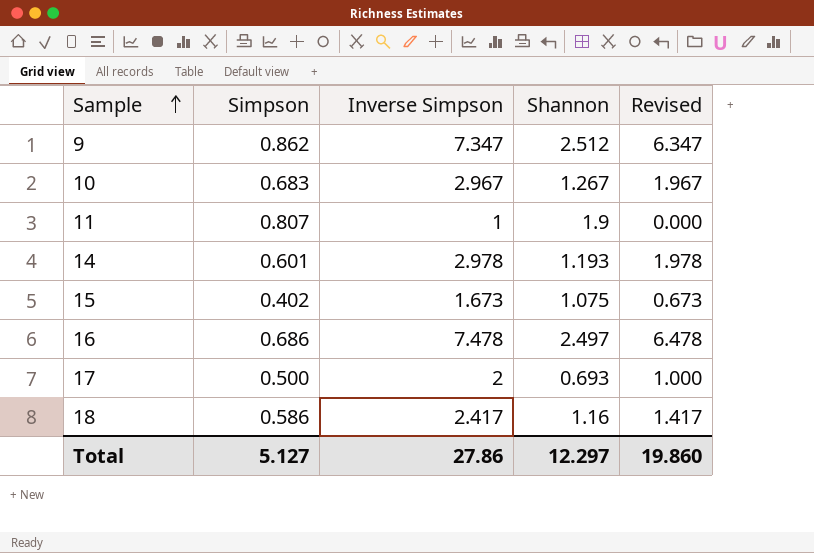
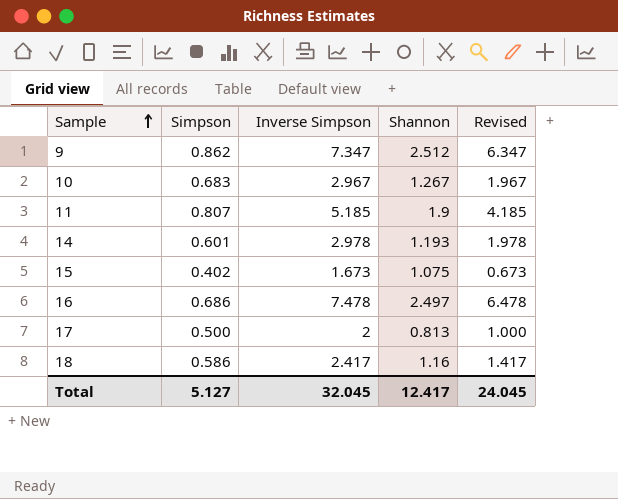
11 | Inverse Simpson: 1 -> 5.185
11 | Revised: 0.000 -> 4.185
17 | Shannon: 0.693 -> 0.813
Total | Inverse Simpson: 27.86 -> 32.045
Total | Shannon: 12.297 -> 12.417
Total | Revised: 19.860 -> 24.045

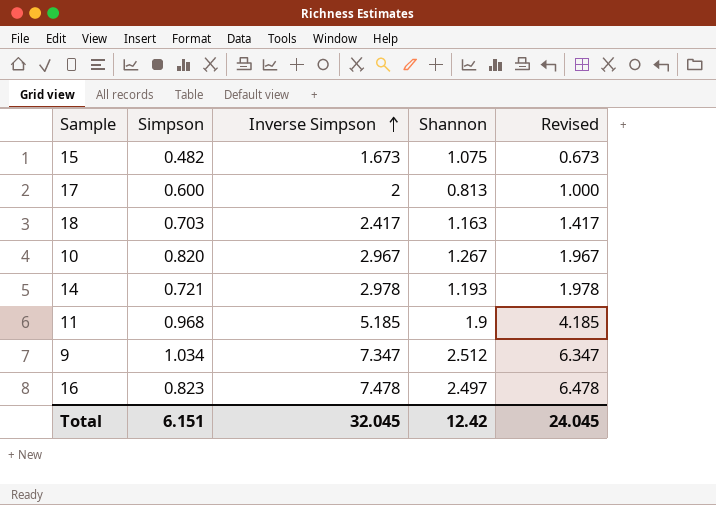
row order: Sample ascending -> Inverse Simpson ascending
15 | Simpson: 0.402 -> 0.482
17 | Simpson: 0.500 -> 0.600
18 | Simpson: 0.586 -> 0.703
18 | Shannon: 1.16 -> 1.163
10 | Simpson: 0.683 -> 0.820
14 | Simpson: 0.601 -> 0.721
11 | Simpson: 0.807 -> 0.968
9 | Simpson: 0.862 -> 1.034
16 | Simpson: 0.686 -> 0.823
Total | Simpson: 5.127 -> 6.151
Total | Shannon: 12.417 -> 12.42

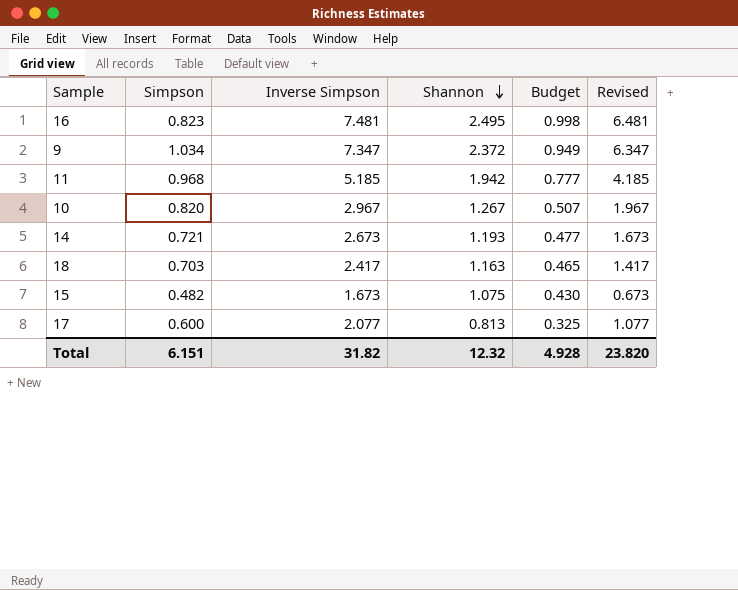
row order: Inverse Simpson ascending -> Shannon descending
column Budget | formula: none -> [Shannon] * 0.4
16 | Inverse Simpson: 7.478 -> 7.481
16 | Shannon: 2.497 -> 2.495
16 | Revised: 6.478 -> 6.481
9 | Shannon: 2.512 -> 2.372
11 | Shannon: 1.9 -> 1.942
14 | Inverse Simpson: 2.978 -> 2.673
14 | Revised: 1.978 -> 1.673
17 | Inverse Simpson: 2 -> 2.077
17 | Revised: 1.000 -> 1.077
Total | Inverse Simpson: 32.045 -> 31.82
Total | Shannon: 12.42 -> 12.32
Total | Revised: 24.045 -> 23.820

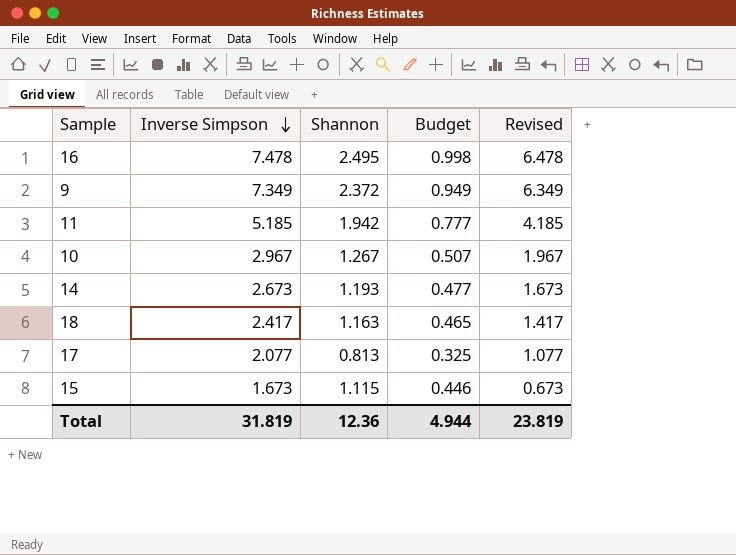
row order: Shannon descending -> Inverse Simpson descending
column Simpson | position: 2 -> none
16 | Inverse Simpson: 7.481 -> 7.478
16 | Revised: 6.481 -> 6.478
9 | Inverse Simpson: 7.347 -> 7.349
9 | Revised: 6.347 -> 6.349
15 | Shannon: 1.075 -> 1.115
15 | Budget: 0.430 -> 0.446
Total | Inverse Simpson: 31.82 -> 31.819
Total | Shannon: 12.32 -> 12.36
Total | Budget: 4.928 -> 4.944
Total | Revised: 23.820 -> 23.819

